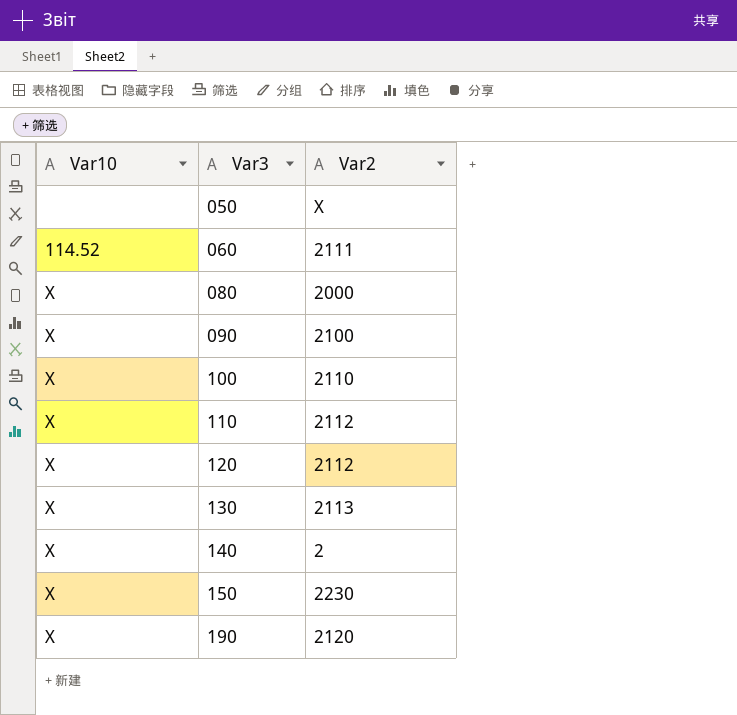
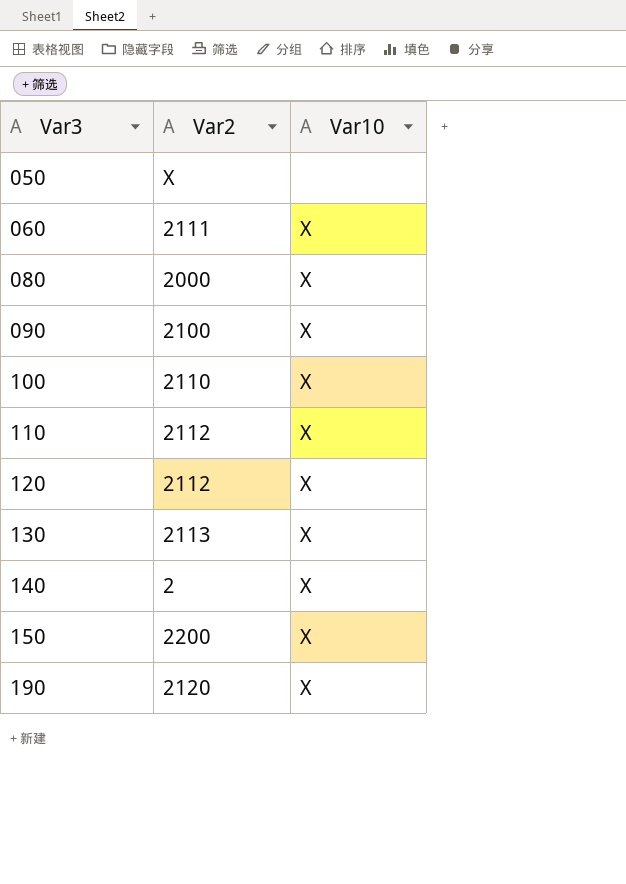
column Var10 | position: 1 -> 3
060 | Var10: 114.52 -> X
150 | Var2: 2230 -> 2200

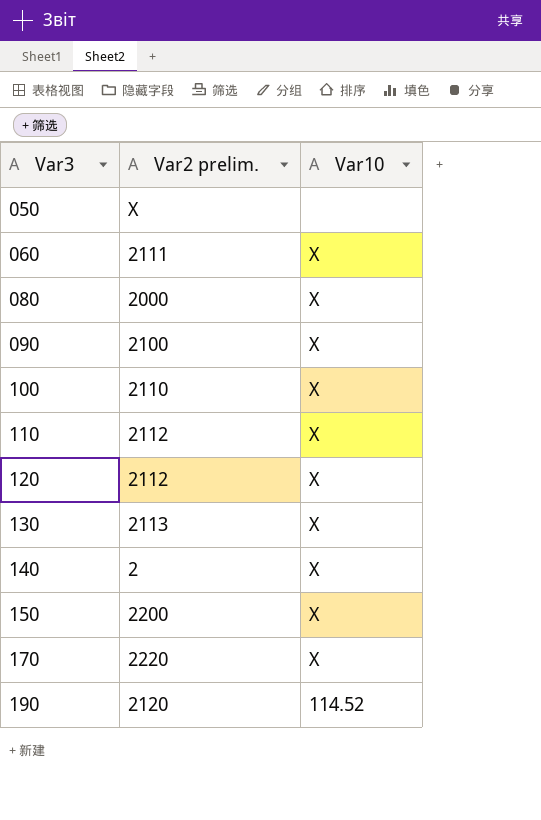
column name: Var2 -> Var2 prelim.
row 170: none -> 2220 | X
190 | Var10: X -> 114.52

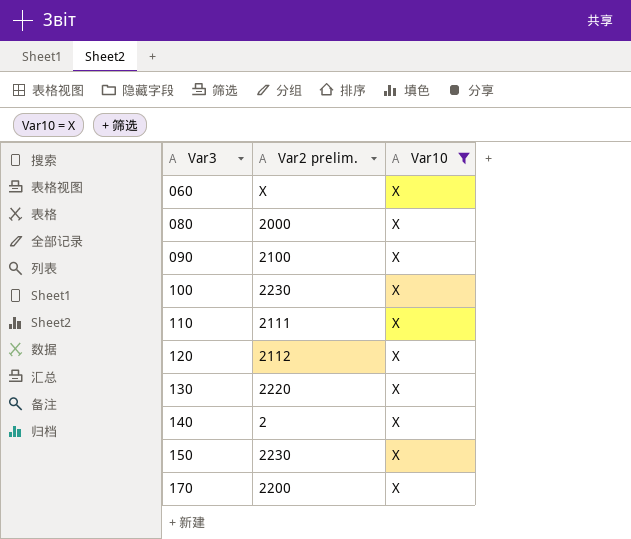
filter: none -> Var10 = X
060 | Var2 prelim.: 2111 -> X
100 | Var2 prelim.: 2110 -> 2230
110 | Var2 prelim.: 2112 -> 2111
130 | Var2 prelim.: 2113 -> 2220
150 | Var2 prelim.: 2200 -> 2230
170 | Var2 prelim.: 2220 -> 2200

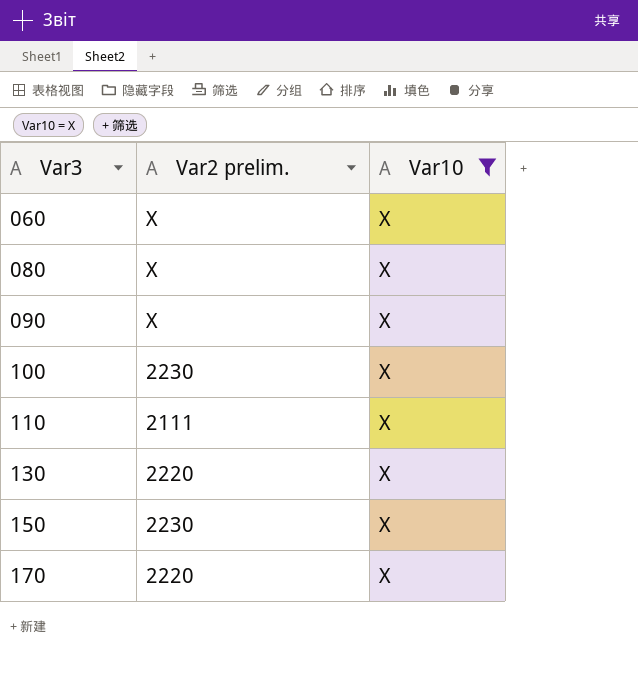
row 120: 2112 | X -> none
row 140: 2 | X -> none
080 | Var2 prelim.: 2000 -> X
090 | Var2 prelim.: 2100 -> X
170 | Var2 prelim.: 2200 -> 2220

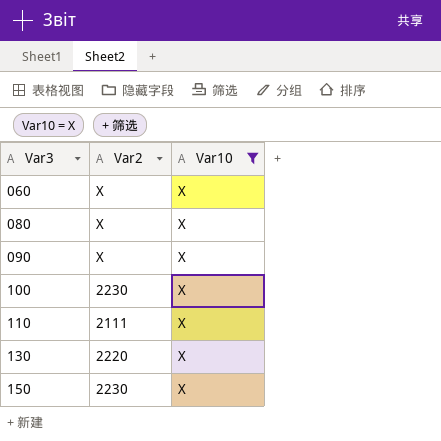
column name: Var2 prelim. -> Var2
row 170: 2220 | X -> none

